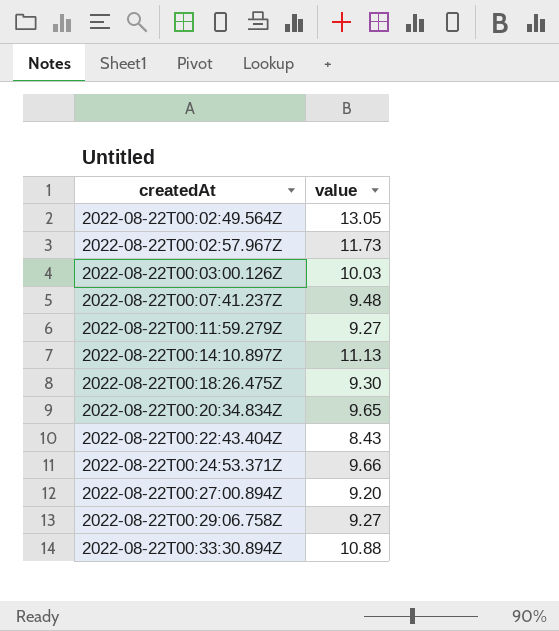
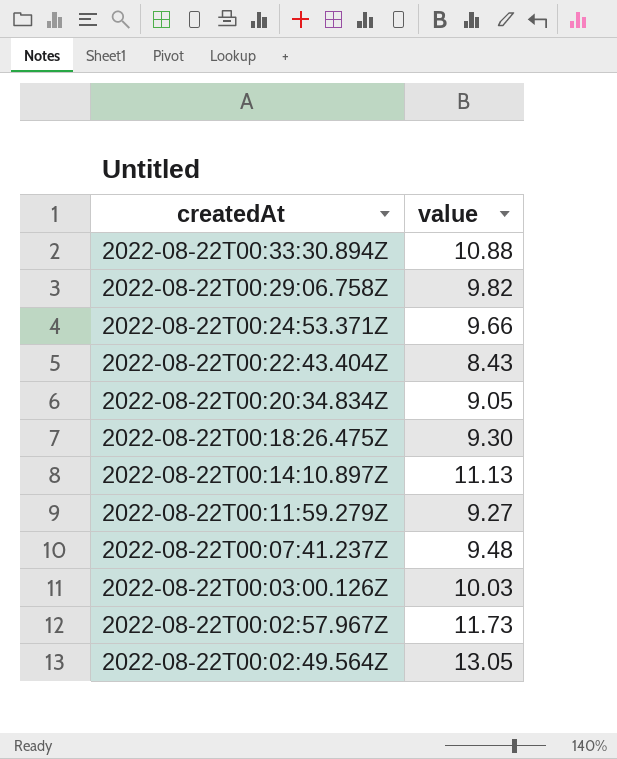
row order: createdAt ascending -> createdAt descending
row 2022-08-22T00:27:00.894Z: 9.20 -> none
2022-08-22T00:29:06.758Z | value: 9.27 -> 9.82
2022-08-22T00:20:34.834Z | value: 9.65 -> 9.05

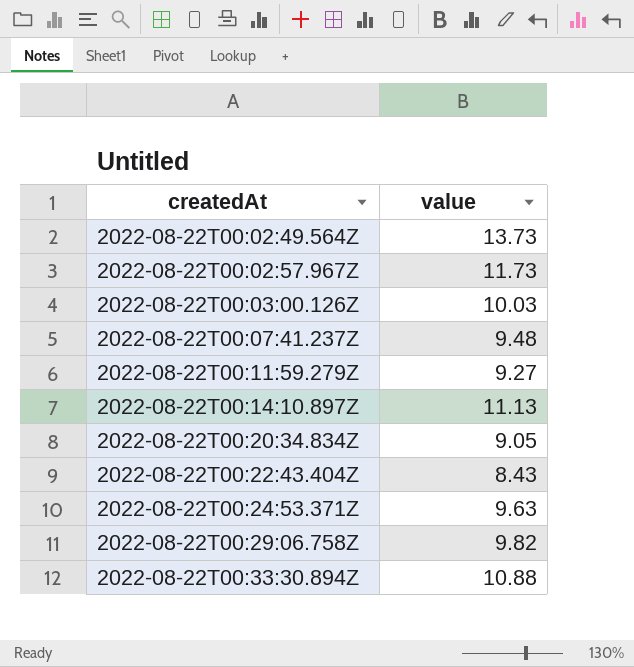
row order: createdAt descending -> createdAt ascending
row 2022-08-22T00:18:26.475Z: 9.30 -> none
2022-08-22T00:02:49.564Z | value: 13.05 -> 13.73
2022-08-22T00:24:53.371Z | value: 9.66 -> 9.63

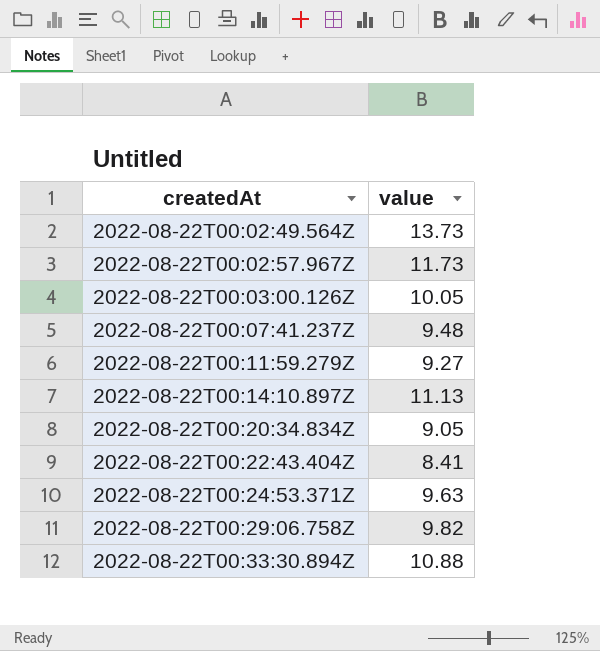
2022-08-22T00:03:00.126Z | value: 10.03 -> 10.05
2022-08-22T00:22:43.404Z | value: 8.43 -> 8.41

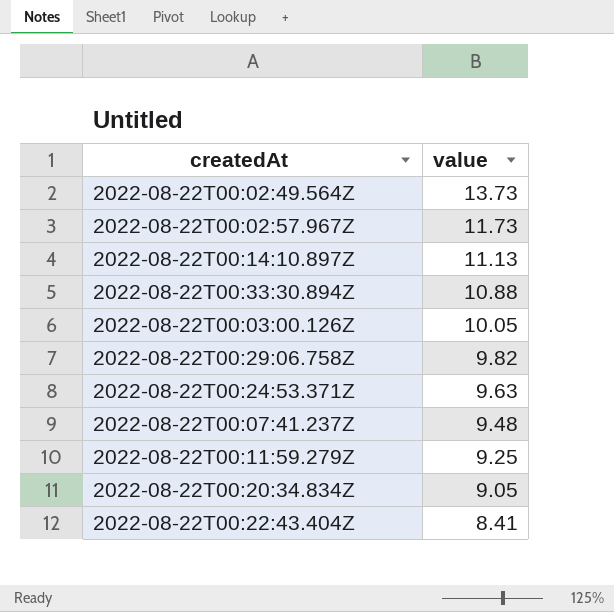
row order: createdAt ascending -> value descending
2022-08-22T00:11:59.279Z | value: 9.27 -> 9.25

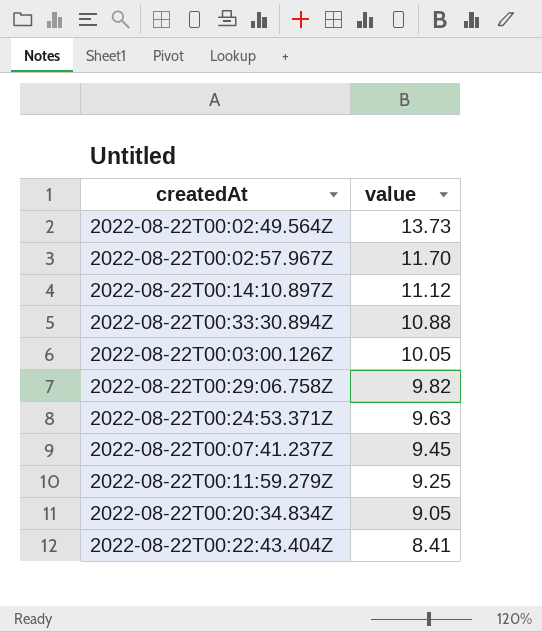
2022-08-22T00:02:57.967Z | value: 11.73 -> 11.70
2022-08-22T00:14:10.897Z | value: 11.13 -> 11.12
2022-08-22T00:07:41.237Z | value: 9.48 -> 9.45

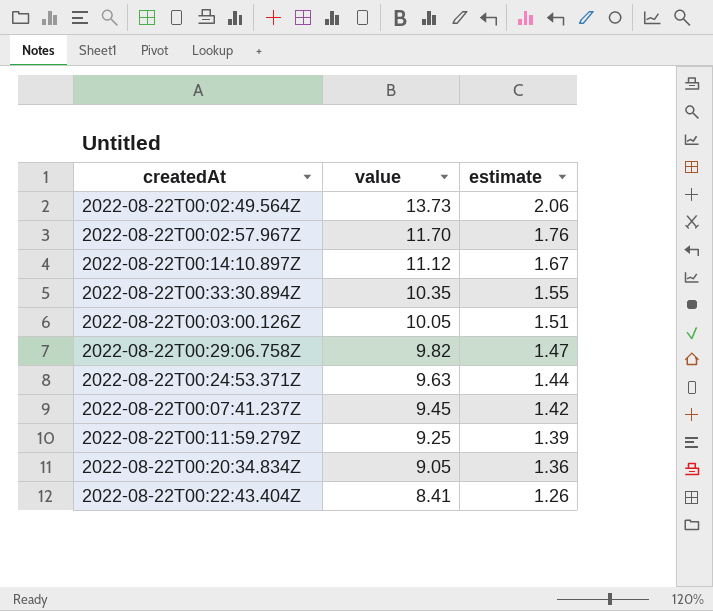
column estimate | formula: none -> [value] * 0.15
2022-08-22T00:33:30.894Z | value: 10.88 -> 10.35

